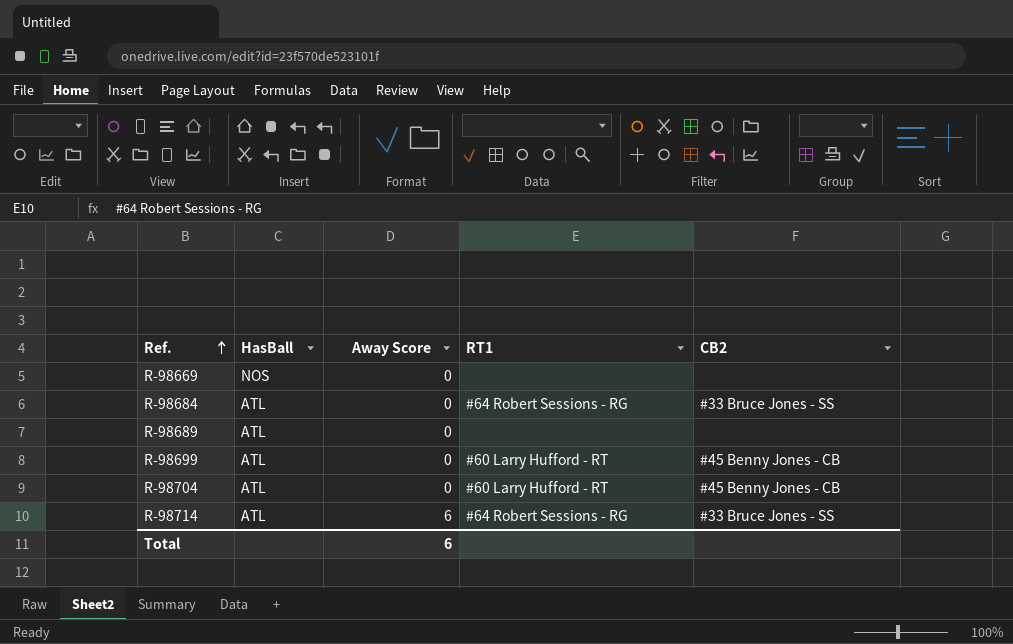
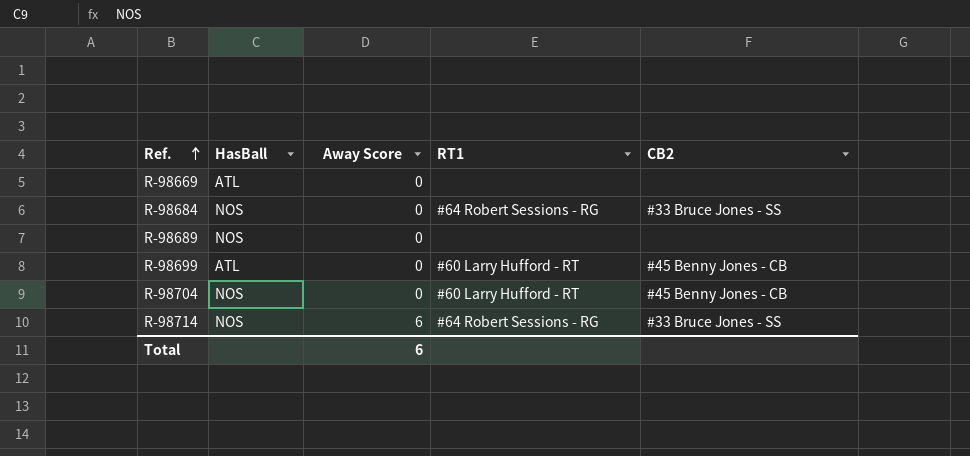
R-98669 | HasBall: NOS -> ATL
R-98684 | HasBall: ATL -> NOS
R-98689 | HasBall: ATL -> NOS
R-98704 | HasBall: ATL -> NOS
R-98714 | HasBall: ATL -> NOS

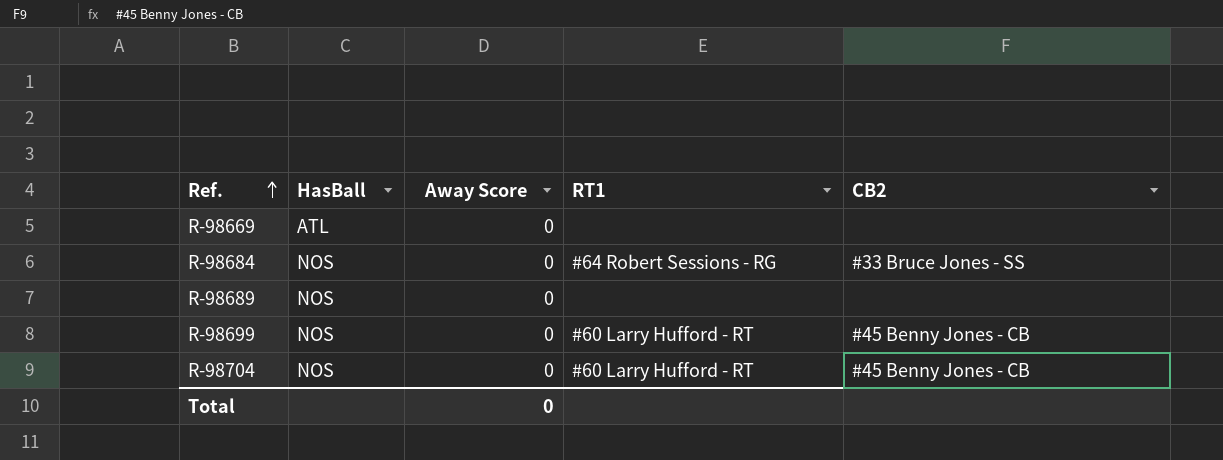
row R-98714: NOS | 6 | #64 Robert Sessions - RG | #33 Bruce Jones - SS -> none
R-98699 | HasBall: ATL -> NOS
Total | Away Score: 6 -> 0

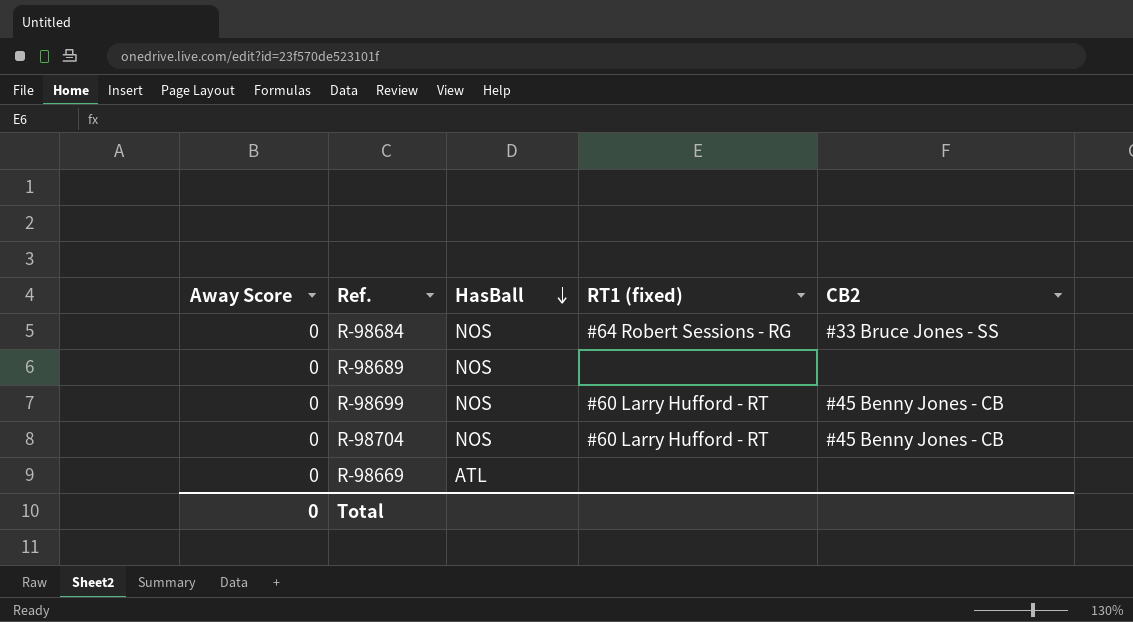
row order: Ref. ascending -> HasBall descending
column Away Score | position: 3 -> 1
column name: RT1 -> RT1 (fixed)

